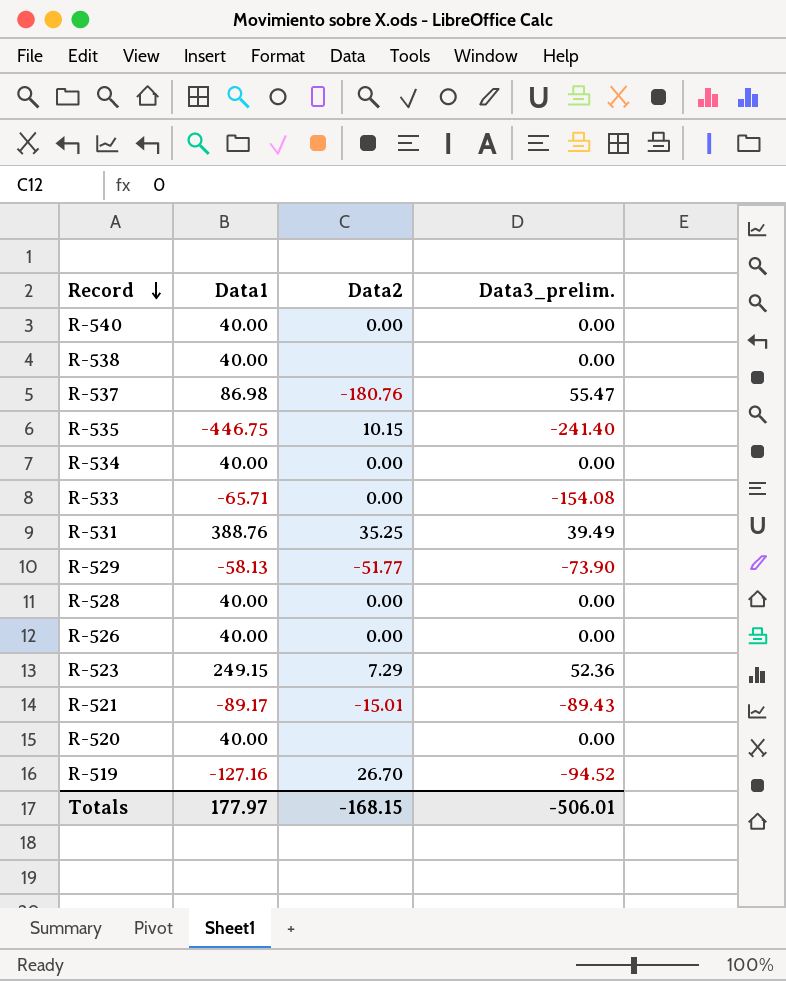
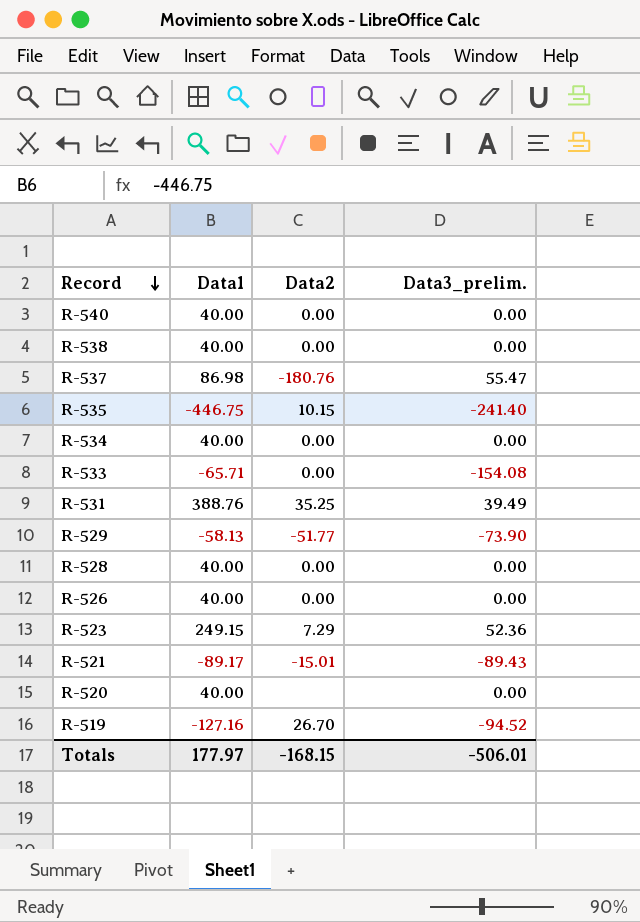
R-538 | Data2: none -> 0.00

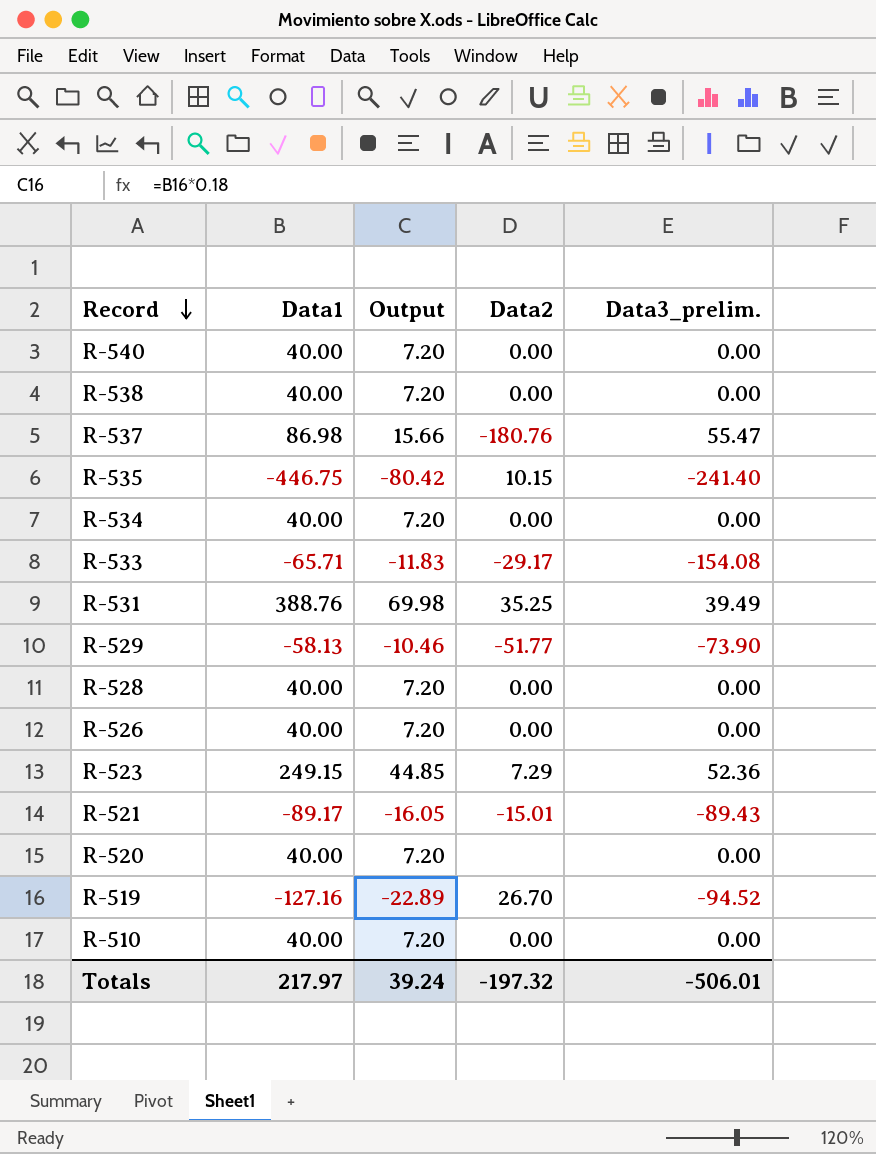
column Output | formula: none -> [Data1] * 0.18
R-533 | Data2: 0.00 -> -29.17
row R-510: none -> 40.00 | 7.20 | 0.00 | 0.00
Totals | Data1: 177.97 -> 217.97
Totals | Data2: -168.15 -> -197.32

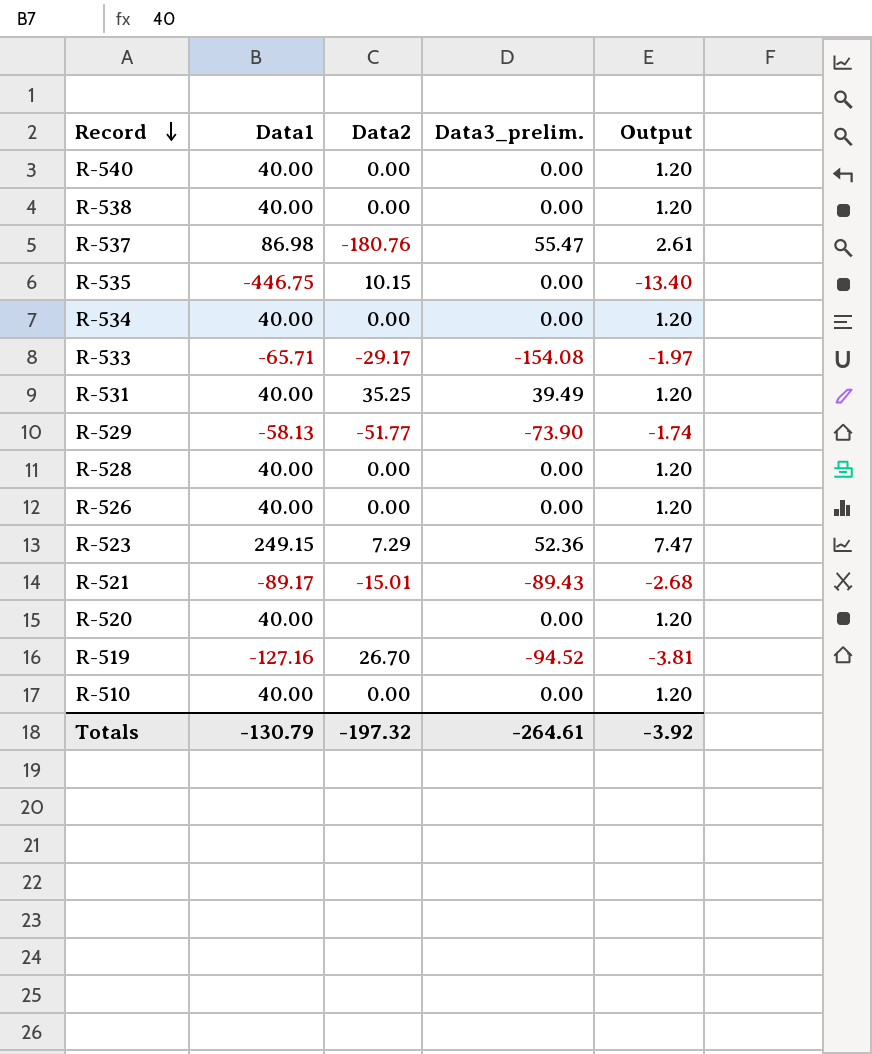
column Output | formula: [Data1] * 0.18 -> [Data1] * 0.03
column Output | position: 3 -> 5
R-535 | Data3_prelim.: -241.40 -> 0.00
R-531 | Data1: 388.76 -> 40.00
Totals | Data1: 217.97 -> -130.79
Totals | Data3_prelim.: -506.01 -> -264.61
Totals | Output: 39.24 -> -3.92

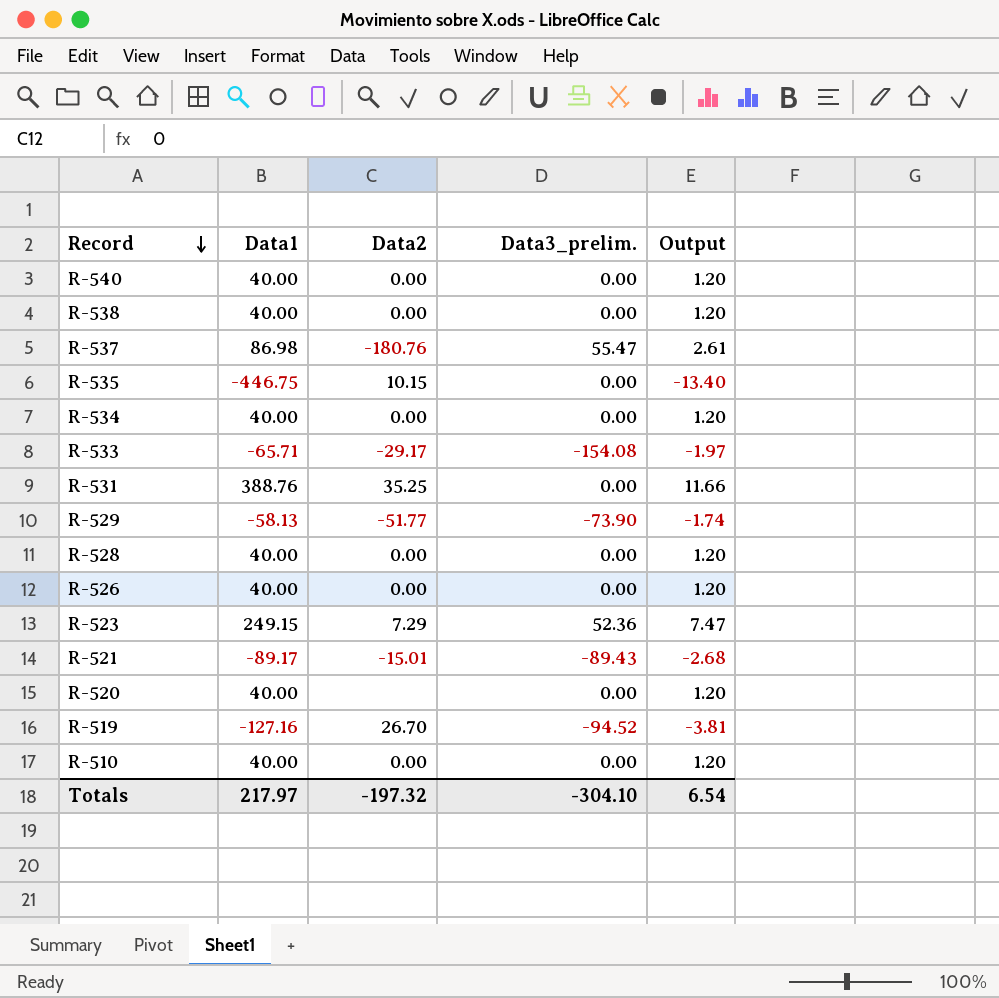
R-531 | Data1: 40.00 -> 388.76
R-531 | Data3_prelim.: 39.49 -> 0.00
R-531 | Output: 1.20 -> 11.66
Totals | Data1: -130.79 -> 217.97
Totals | Data3_prelim.: -264.61 -> -304.10
Totals | Output: -3.92 -> 6.54

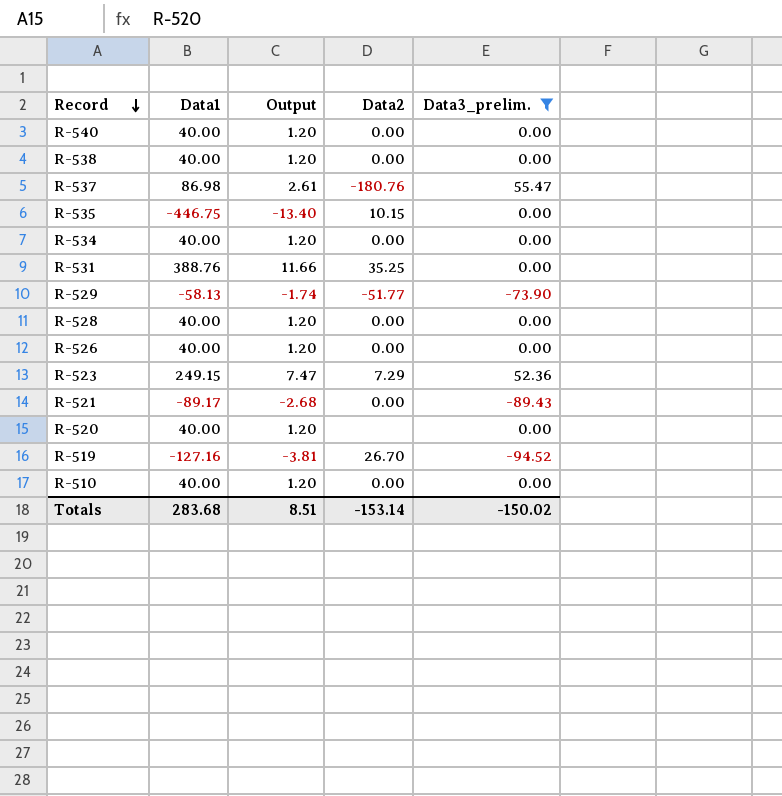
filter: none -> Data3_prelim. != -154.08
column Output | position: 5 -> 3
R-521 | Data2: -15.01 -> 0.00
Totals | Data1: 217.97 -> 283.68
Totals | Output: 6.54 -> 8.51
Totals | Data2: -197.32 -> -153.14
Totals | Data3_prelim.: -304.10 -> -150.02

